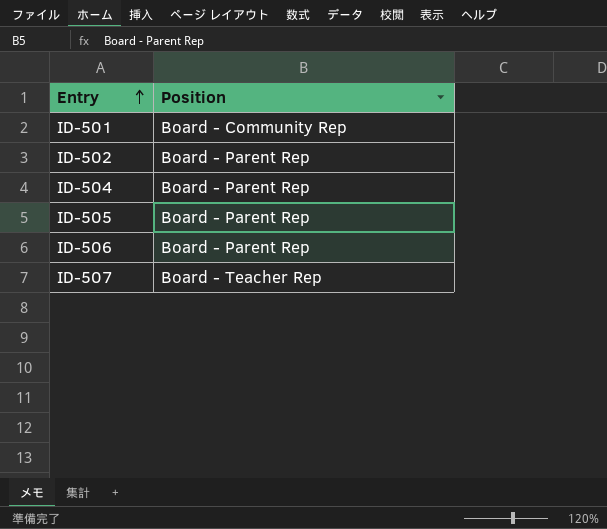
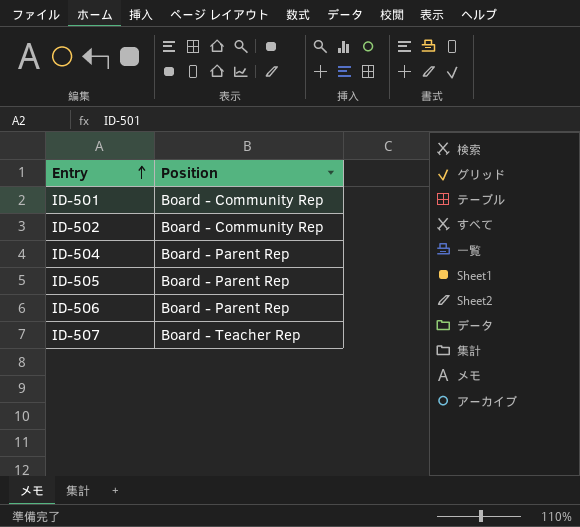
ID-502 | Position: Board - Parent Rep -> Board - Community Rep

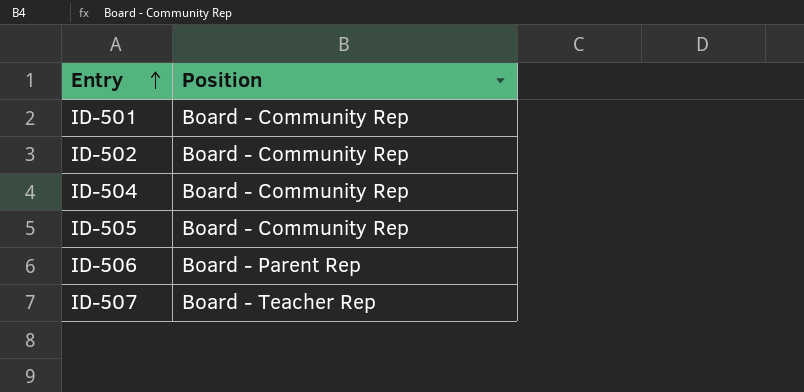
ID-504 | Position: Board - Parent Rep -> Board - Community Rep
ID-505 | Position: Board - Parent Rep -> Board - Community Rep

